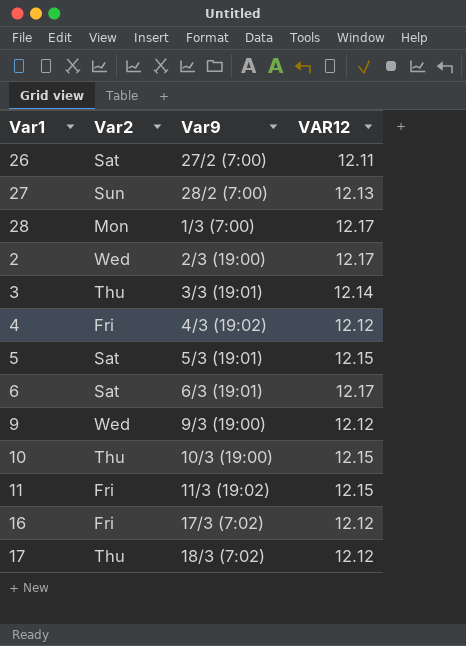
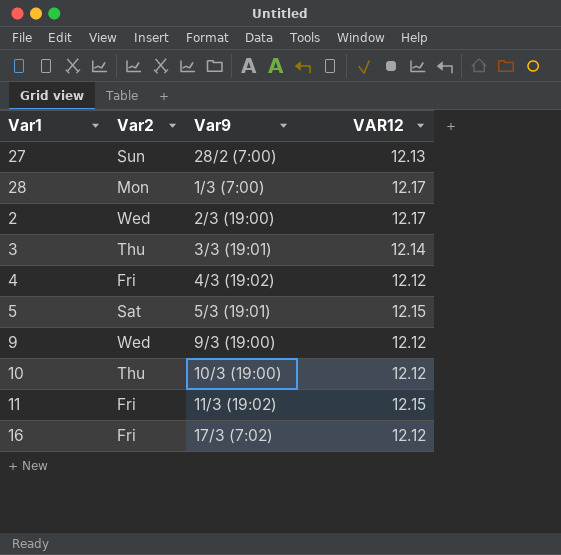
row 26: Sat | 27/2 (7:00) | 12.11 -> none
row 6: Sat | 6/3 (19:01) | 12.17 -> none
row 17: Thu | 18/3 (7:02) | 12.12 -> none
10 | VAR12: 12.15 -> 12.12

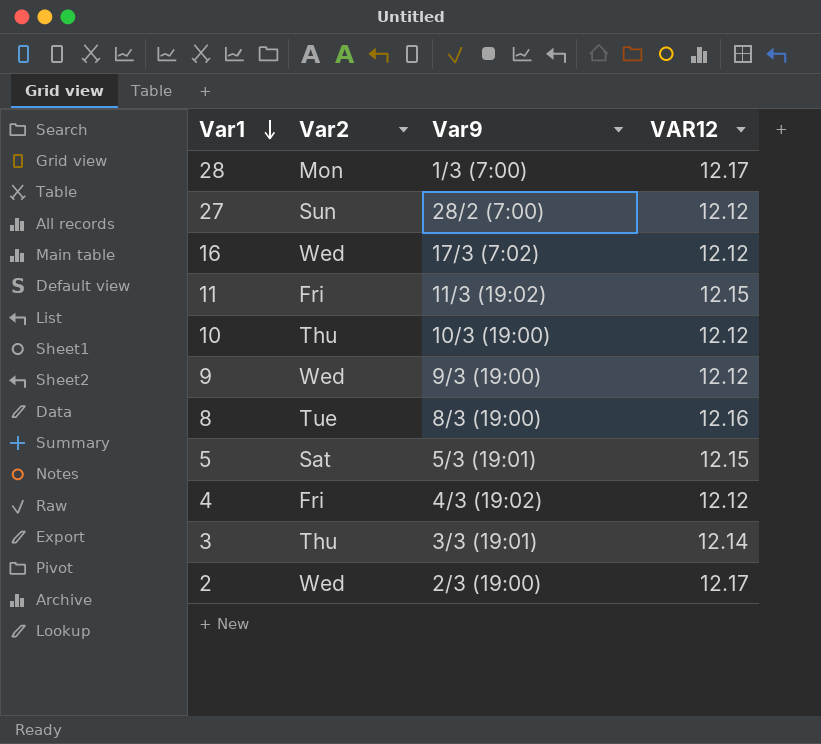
row order: none -> Var1 descending
27 | VAR12: 12.13 -> 12.12
16 | Var2: Fri -> Wed
row 8: none -> Tue | 8/3 (19:00) | 12.16

